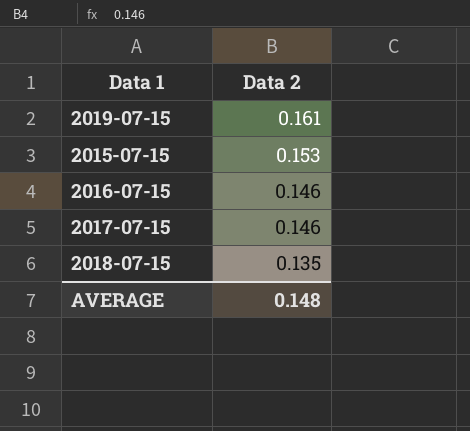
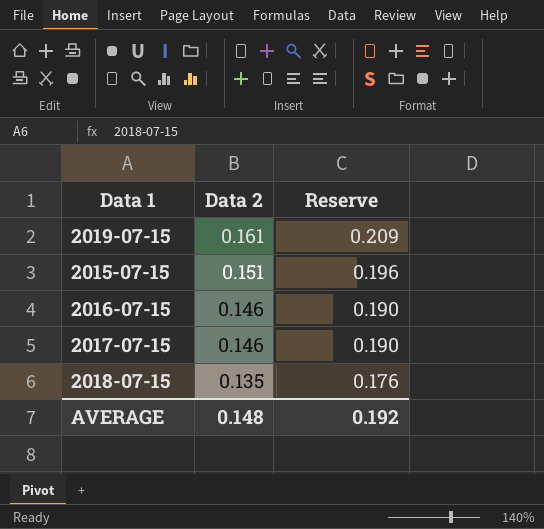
column Reserve | formula: none -> [Data 2] * 1.3
2015-07-15 | Data 2: 0.153 -> 0.151

